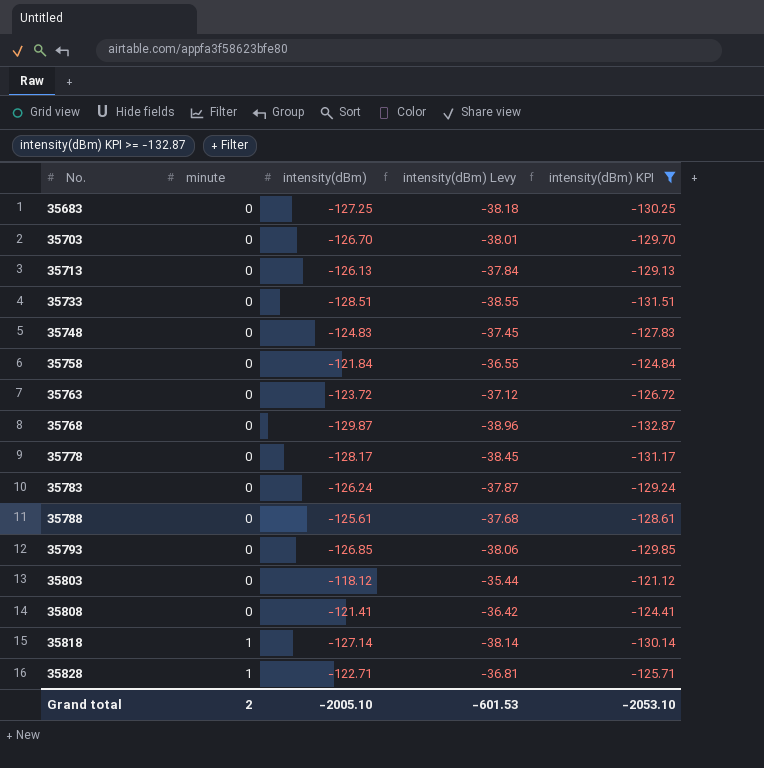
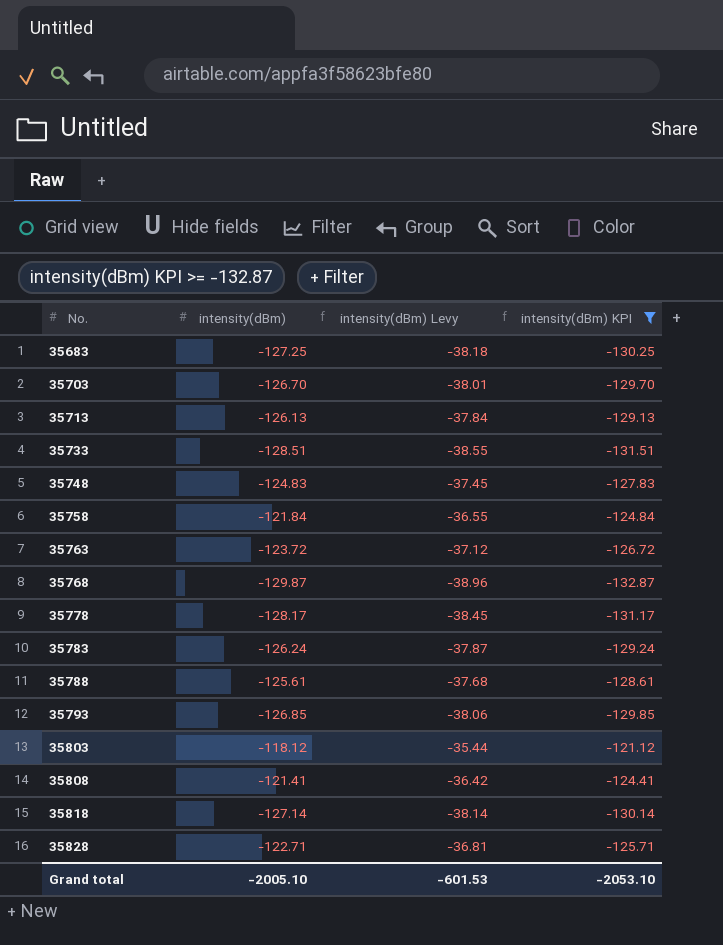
column minute | position: 2 -> none

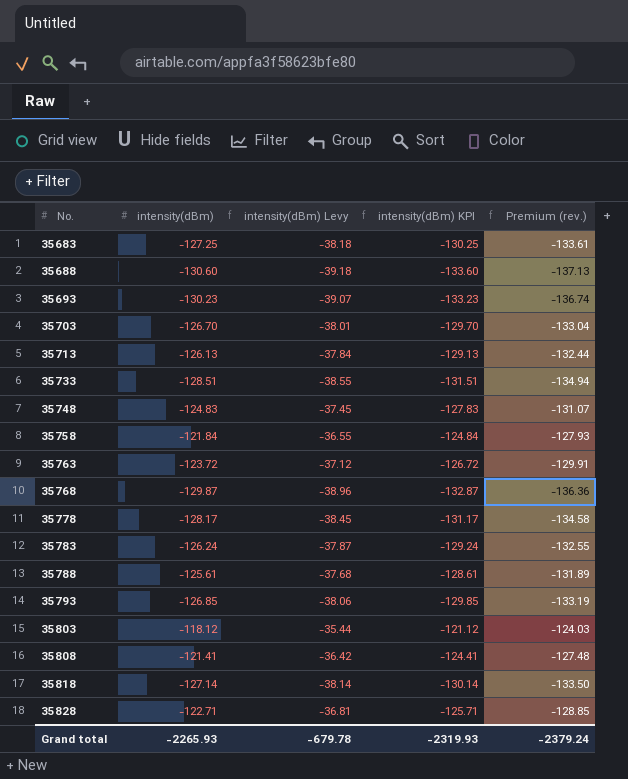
filter: intensity(dBm) KPI >= -132.87 -> none
column Premium (rev.) | formula: none -> [intensity(dBm)] * 1.05
Grand total | intensity(dBm): -2005.10 -> -2265.93
Grand total | intensity(dBm) Levy: -601.53 -> -679.78
Grand total | intensity(dBm) KPI: -2053.10 -> -2319.93

